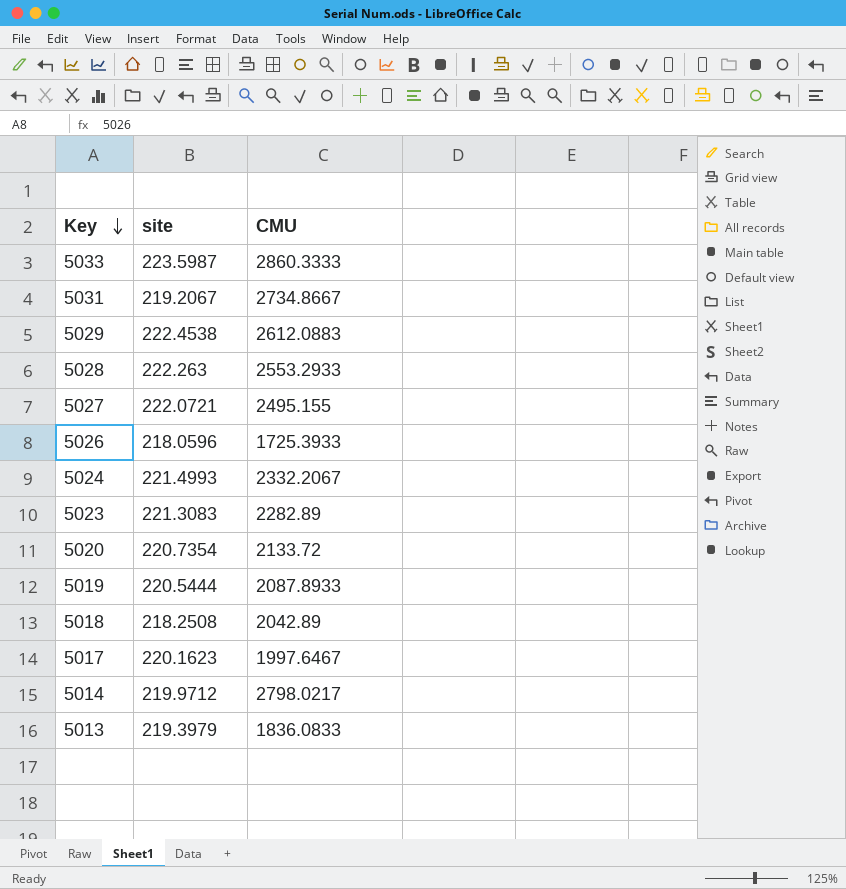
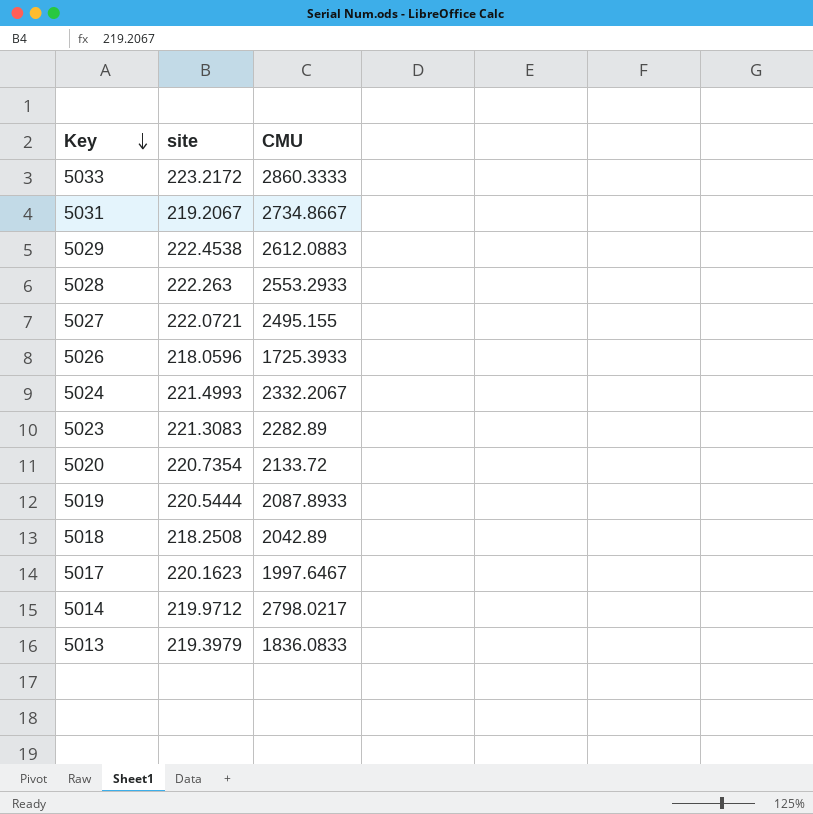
5033 | site: 223.5987 -> 223.2172

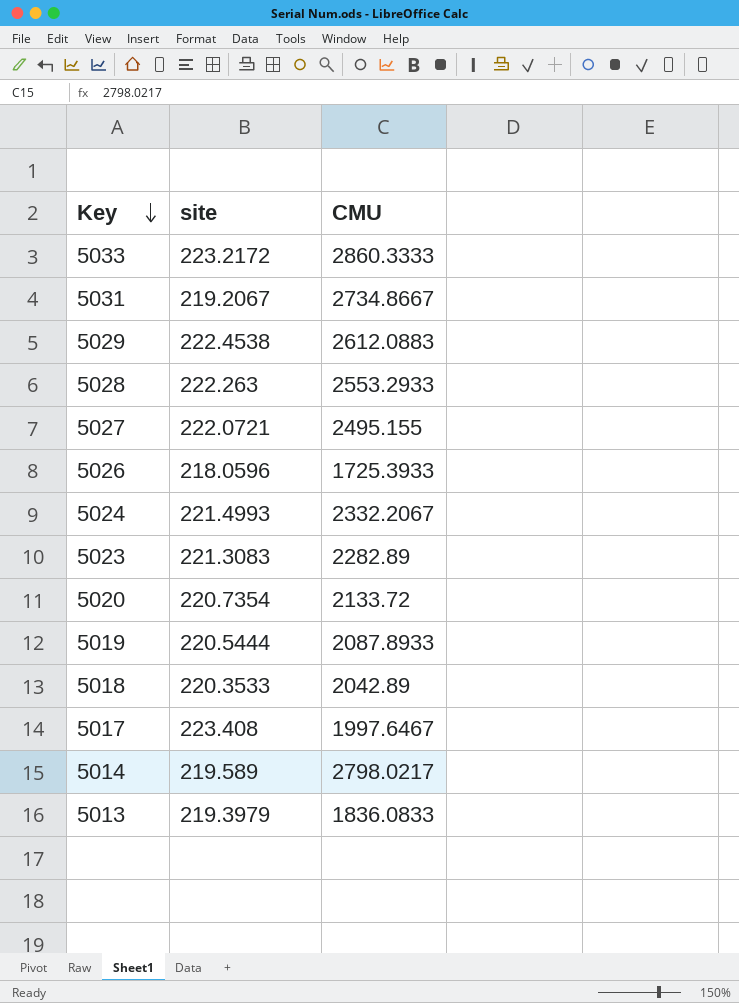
5018 | site: 218.2508 -> 220.3533
5017 | site: 220.1623 -> 223.408
5014 | site: 219.9712 -> 219.589

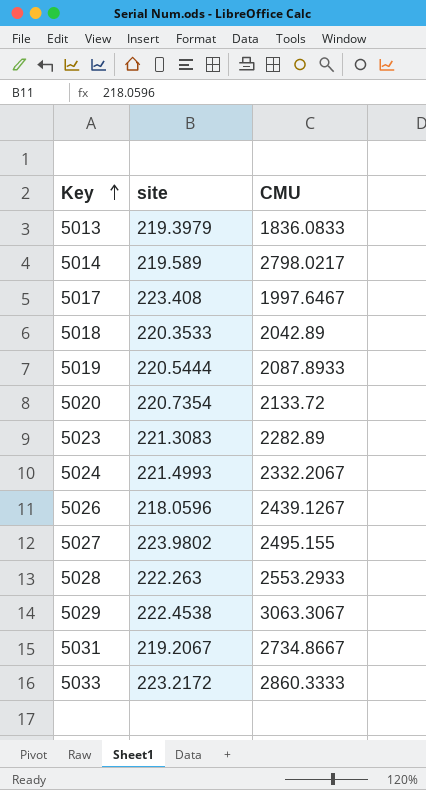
row order: Key descending -> Key ascending
5026 | CMU: 1725.3933 -> 2439.1267
5027 | site: 222.0721 -> 223.9802
5029 | CMU: 2612.0883 -> 3063.3067

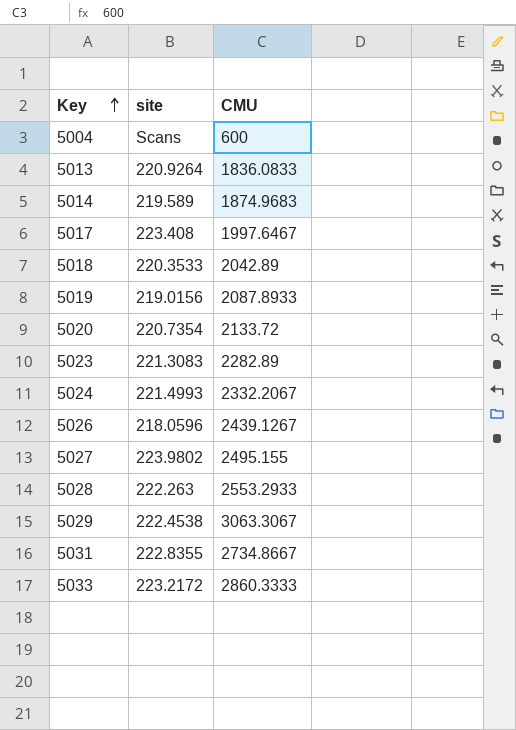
row 5004: none -> Scans | 600
5013 | site: 219.3979 -> 220.9264
5014 | CMU: 2798.0217 -> 1874.9683
5019 | site: 220.5444 -> 219.0156
5031 | site: 219.2067 -> 222.8355

